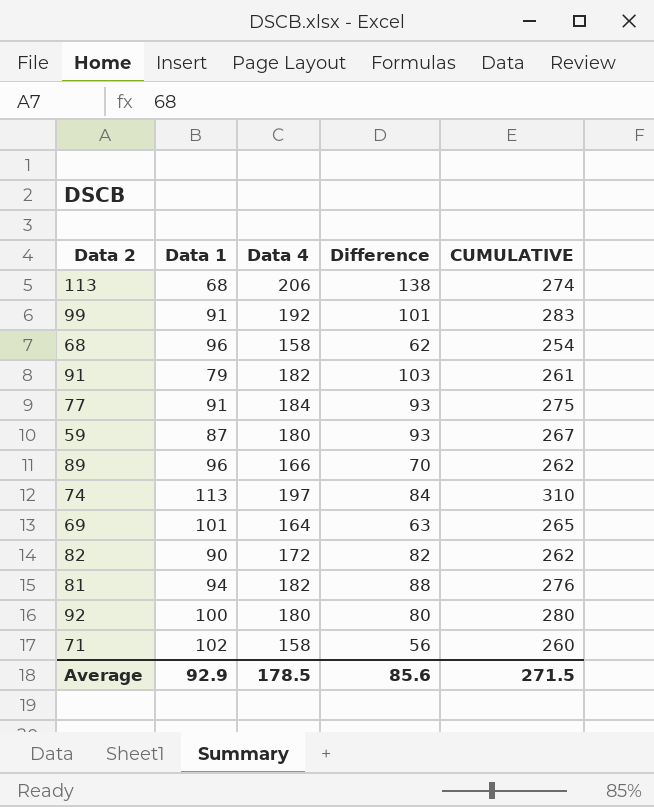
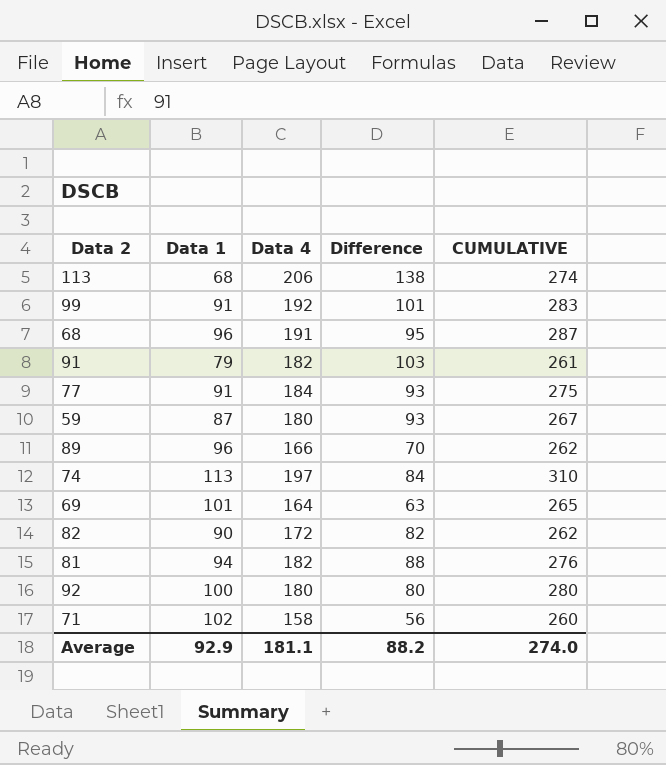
68 | Data 4: 158 -> 191
68 | Difference: 62 -> 95
68 | CUMULATIVE: 254 -> 287
Average | Data 4: 178.5 -> 181.1
Average | Difference: 85.6 -> 88.2
Average | CUMULATIVE: 271.5 -> 274.0

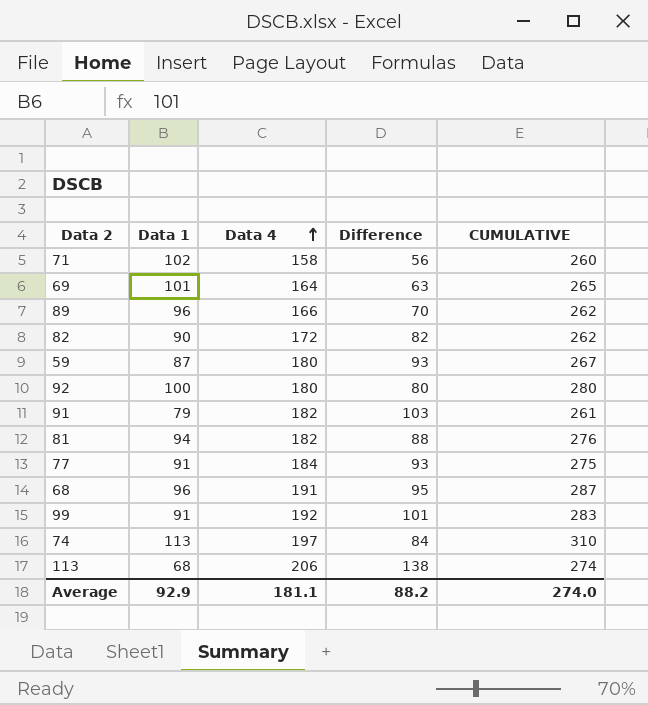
row order: none -> Data 4 ascending

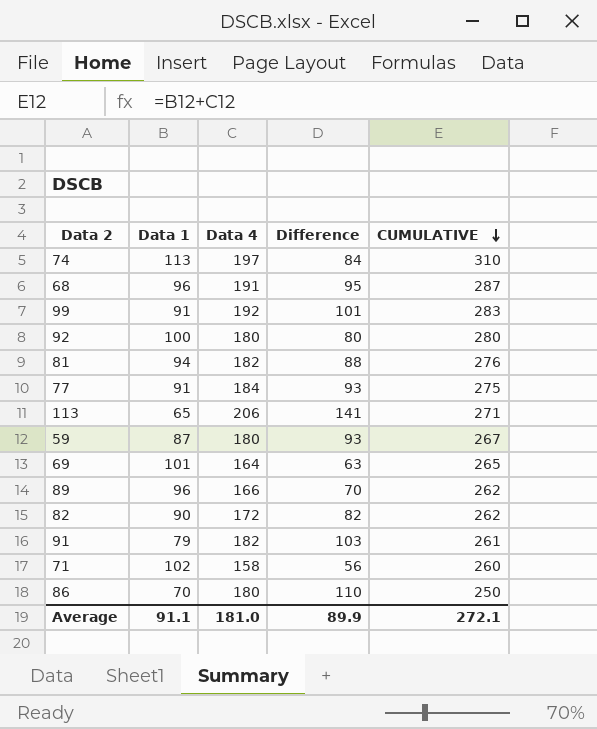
row order: Data 4 ascending -> CUMULATIVE descending
113 | Data 1: 68 -> 65
113 | Difference: 138 -> 141
113 | CUMULATIVE: 274 -> 271
row 86: none -> 70 | 180 | 110 | 250
Average | Data 1: 92.9 -> 91.1
Average | Data 4: 181.1 -> 181.0
Average | Difference: 88.2 -> 89.9
Average | CUMULATIVE: 274.0 -> 272.1

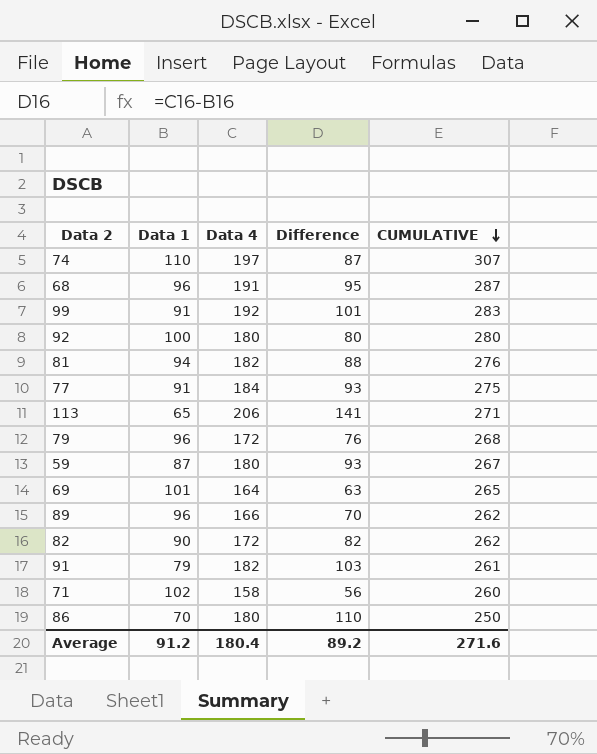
74 | Data 1: 113 -> 110
74 | Difference: 84 -> 87
74 | CUMULATIVE: 310 -> 307
row 79: none -> 96 | 172 | 76 | 268
Average | Data 1: 91.1 -> 91.2
Average | Data 4: 181.0 -> 180.4
Average | Difference: 89.9 -> 89.2
Average | CUMULATIVE: 272.1 -> 271.6

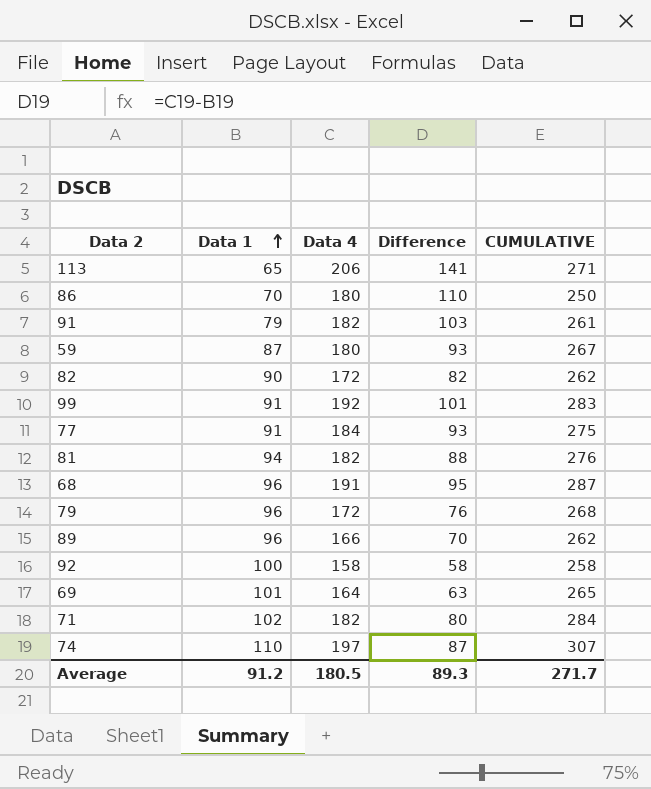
row order: CUMULATIVE descending -> Data 1 ascending
92 | Data 4: 180 -> 158
92 | Difference: 80 -> 58
92 | CUMULATIVE: 280 -> 258
71 | Data 4: 158 -> 182
71 | Difference: 56 -> 80
71 | CUMULATIVE: 260 -> 284
Average | Data 4: 180.4 -> 180.5
Average | Difference: 89.2 -> 89.3
Average | CUMULATIVE: 271.6 -> 271.7

